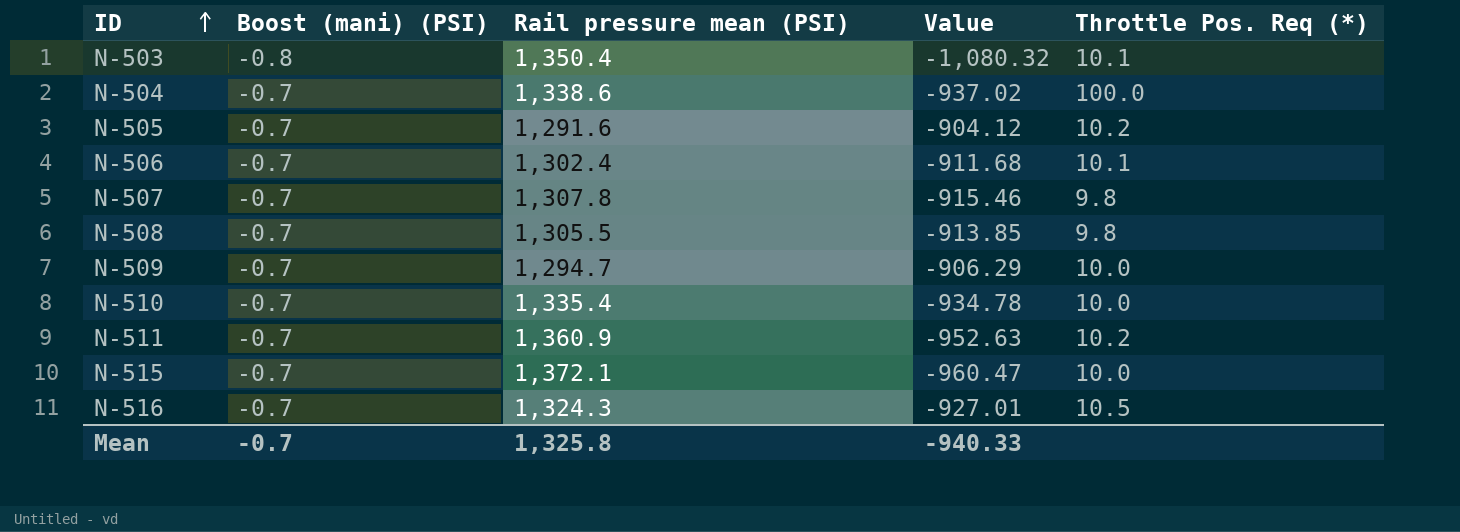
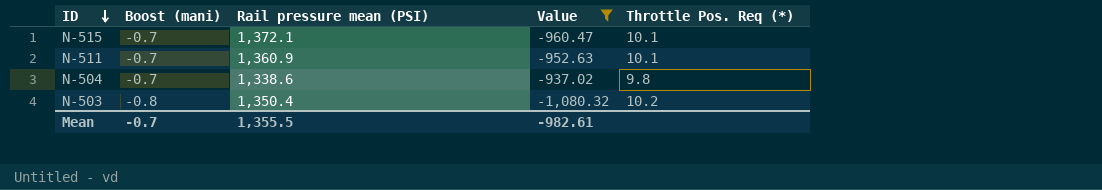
filter: none -> Value <= -937.02
row order: ID ascending -> ID descending
column name: Boost (mani) (PSI) -> Boost (mani)
N-515 | Throttle Pos. Req (*): 10.0 -> 10.1
N-511 | Throttle Pos. Req (*): 10.2 -> 10.1
N-504 | Throttle Pos. Req (*): 100.0 -> 9.8
N-503 | Throttle Pos. Req (*): 10.1 -> 10.2
Mean | Rail pressure mean (PSI): 1,325.8 -> 1,355.5
Mean | Value: -940.33 -> -982.61

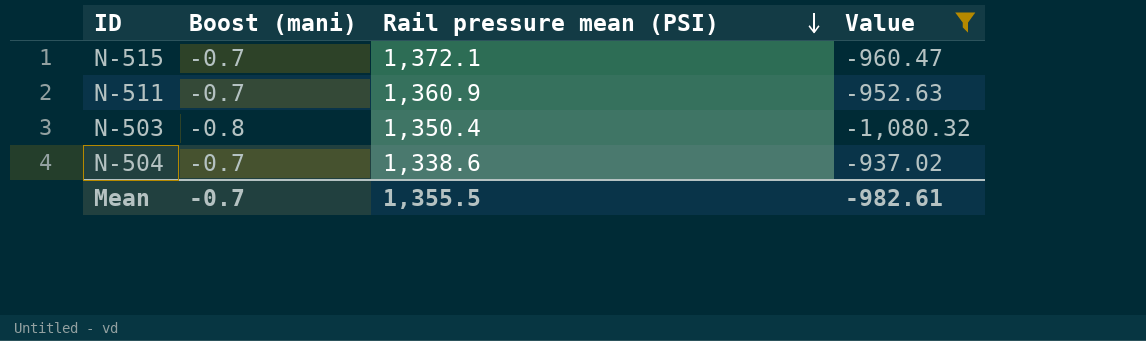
row order: ID descending -> Rail pressure mean (PSI) descending
column Throttle Pos. Req (*) | position: 5 -> none

